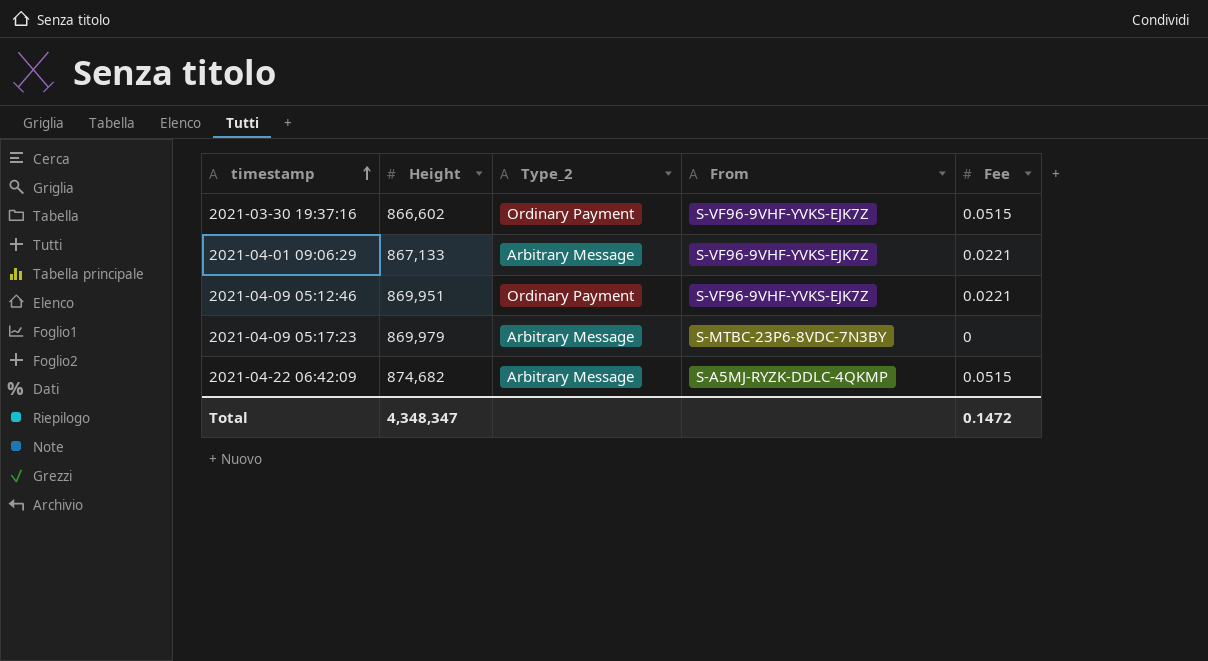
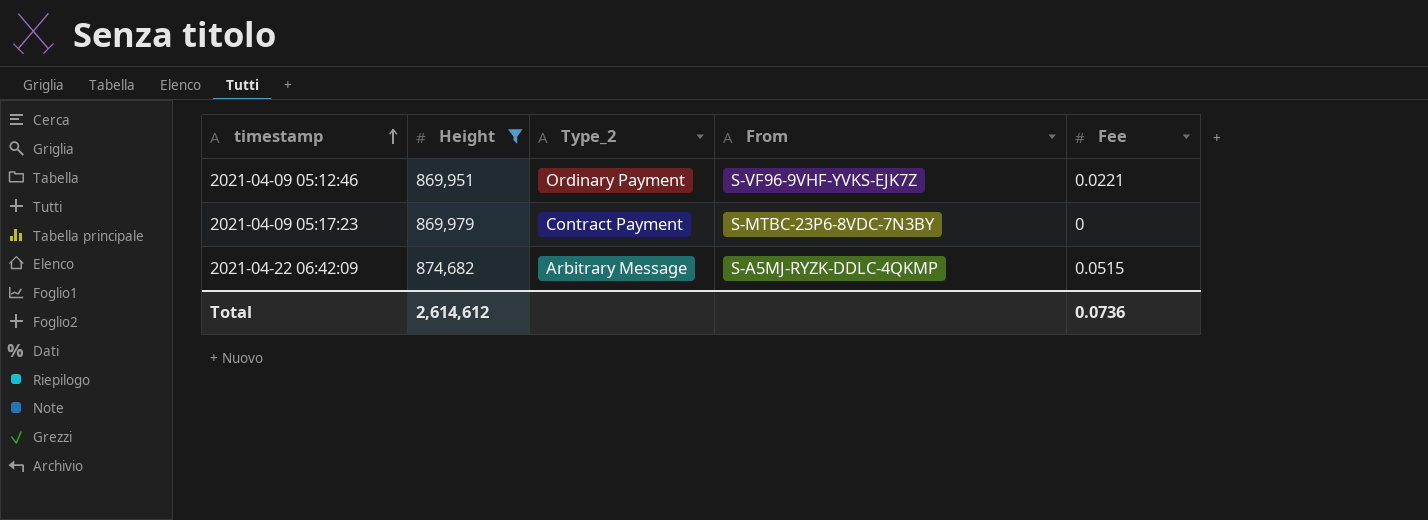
filter: none -> Height >= 869,951
2021-04-09 05:17:23 | Type_2: Arbitrary Message -> Contract Payment
Total | Height: 4,348,347 -> 2,614,612
Total | Fee: 0.1472 -> 0.0736

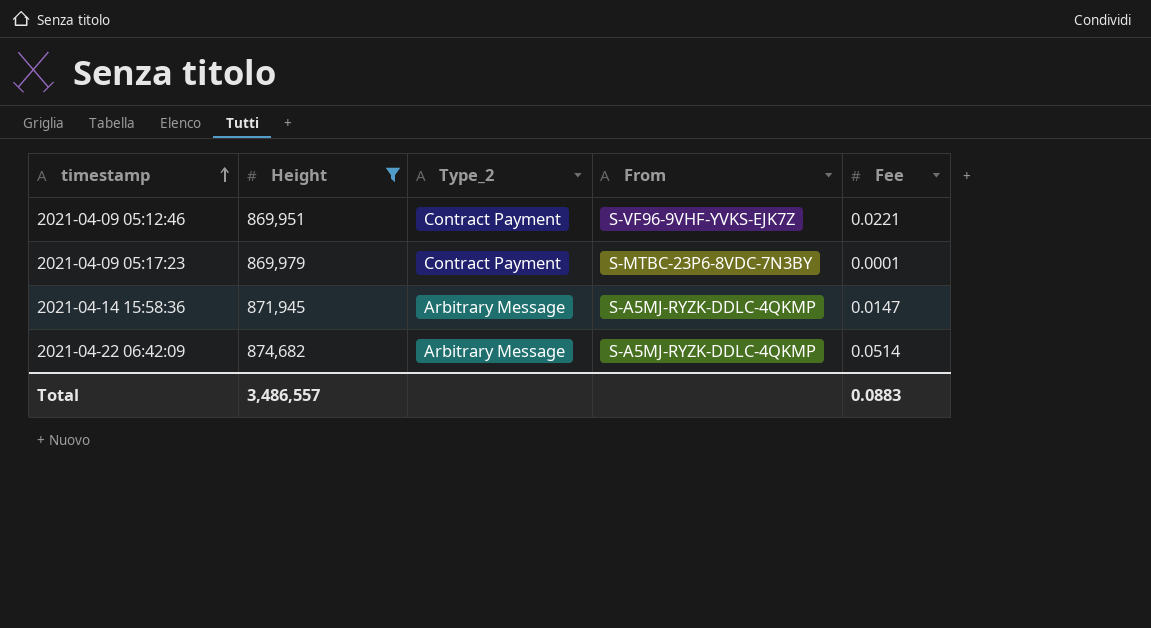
2021-04-09 05:12:46 | Type_2: Ordinary Payment -> Contract Payment
2021-04-09 05:17:23 | Fee: 0 -> 0.0001
row 2021-04-14 15:58:36: none -> 871,945 | Arbitrary Message | S-A5MJ-RYZK-DDLC-4QKMP | 0.0147
2021-04-22 06:42:09 | Fee: 0.0515 -> 0.0514
Total | Height: 2,614,612 -> 3,486,557
Total | Fee: 0.0736 -> 0.0883

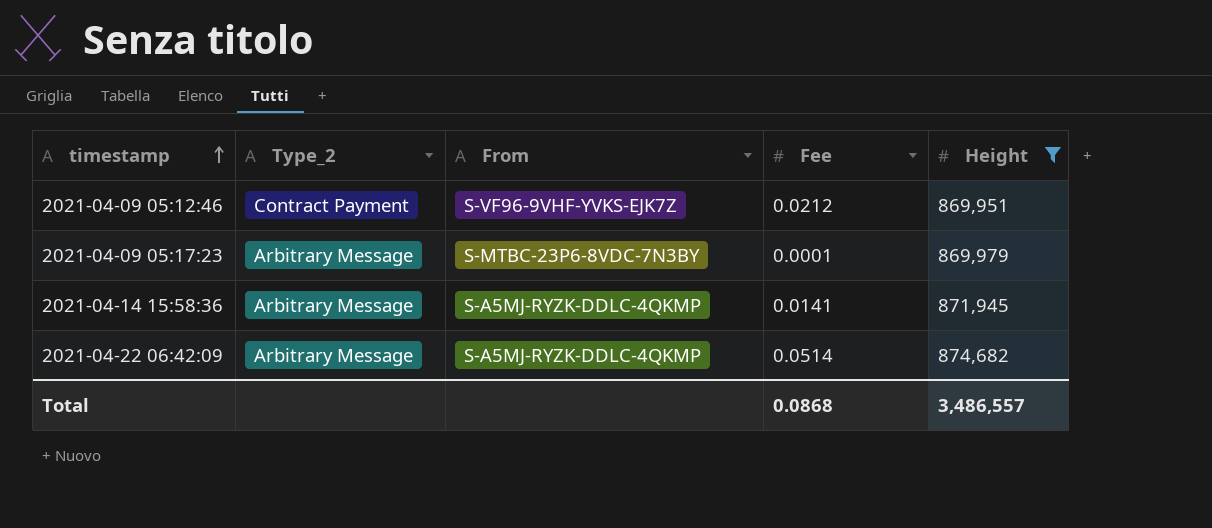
column Height | position: 2 -> 5
2021-04-09 05:12:46 | Fee: 0.0221 -> 0.0212
2021-04-09 05:17:23 | Type_2: Contract Payment -> Arbitrary Message
2021-04-14 15:58:36 | Fee: 0.0147 -> 0.0141
Total | Fee: 0.0883 -> 0.0868

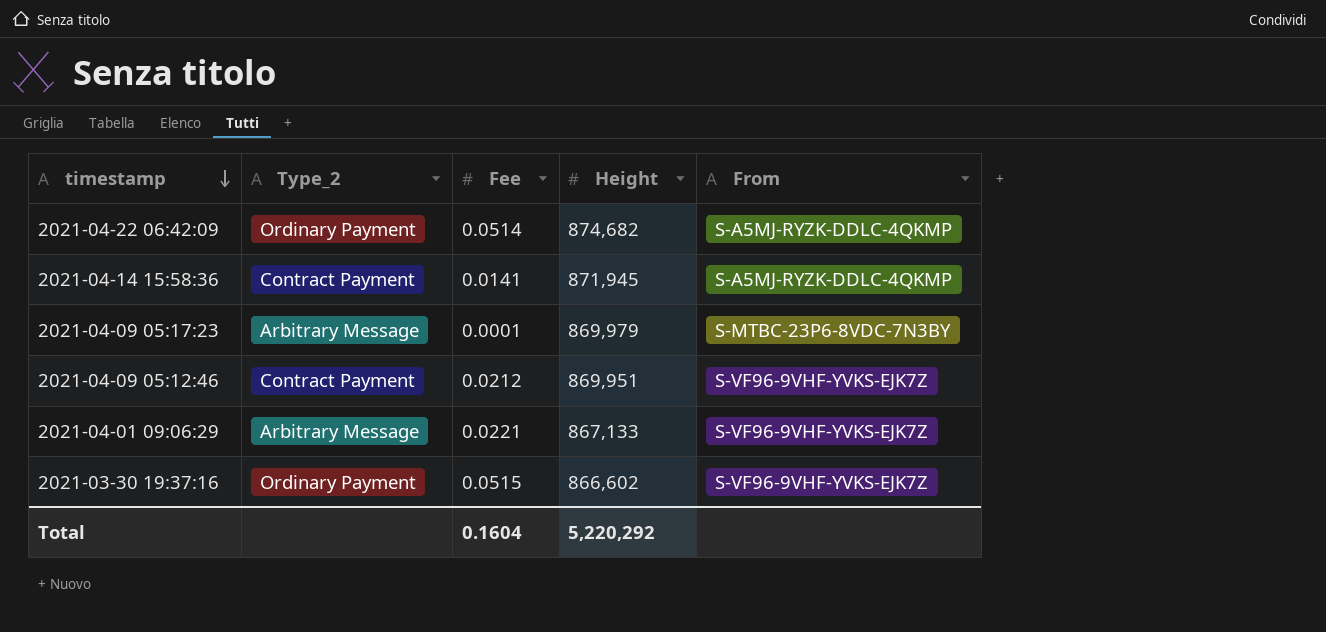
filter: Height >= 869,951 -> none
row order: timestamp ascending -> timestamp descending
column From | position: 3 -> 5
2021-04-22 06:42:09 | Type_2: Arbitrary Message -> Ordinary Payment
2021-04-14 15:58:36 | Type_2: Arbitrary Message -> Contract Payment
Total | Fee: 0.0868 -> 0.1604
Total | Height: 3,486,557 -> 5,220,292

